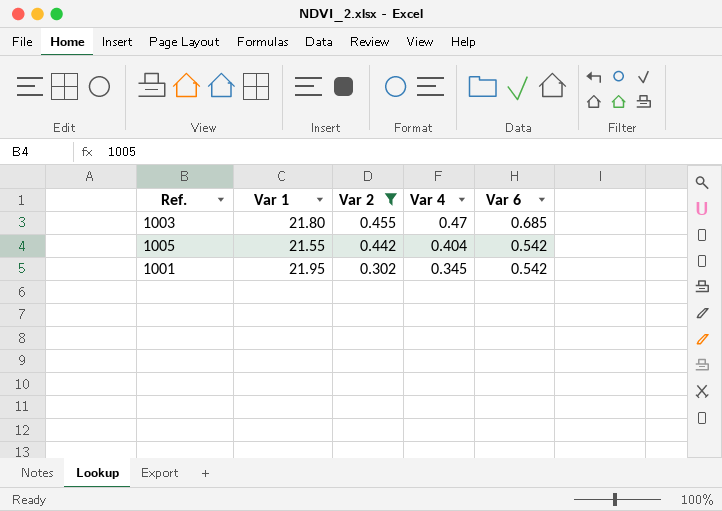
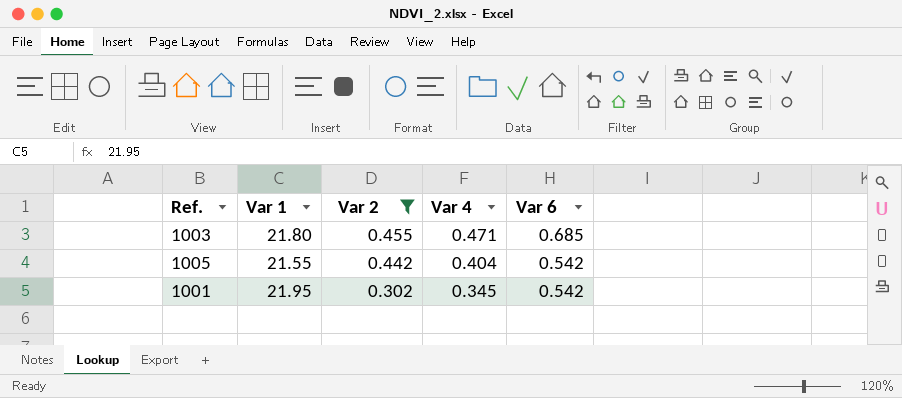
1003 | Var 4: 0.47 -> 0.471

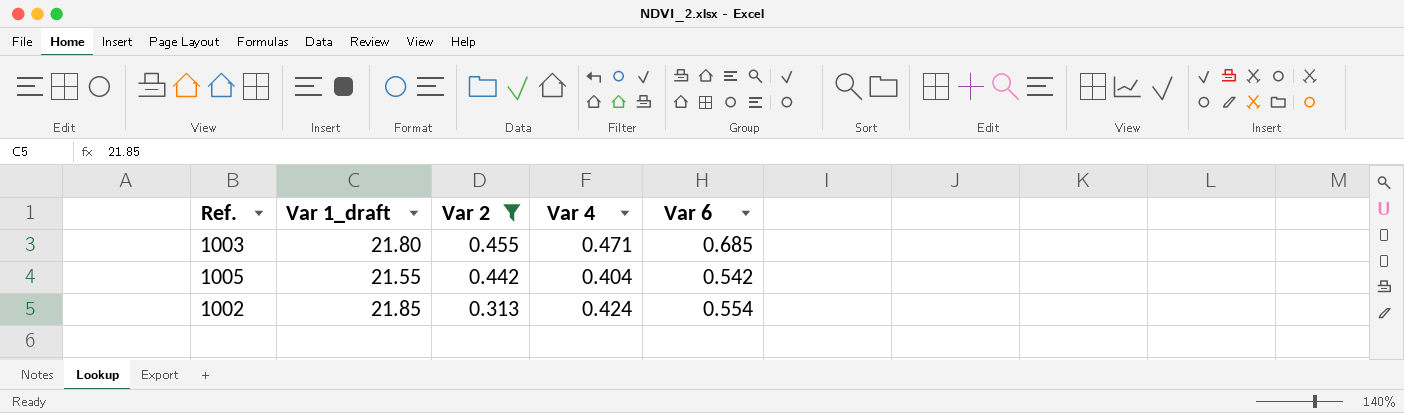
column name: Var 1 -> Var 1_draft
row 1001: 21.95 | 0.302 | 0.345 | 0.542 -> none
row 1002: none -> 21.85 | 0.313 | 0.424 | 0.554

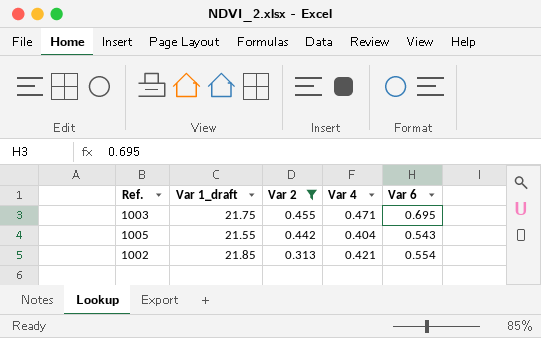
1003 | Var 1_draft: 21.80 -> 21.75
1003 | Var 6: 0.685 -> 0.695
1005 | Var 6: 0.542 -> 0.543
1002 | Var 4: 0.424 -> 0.421

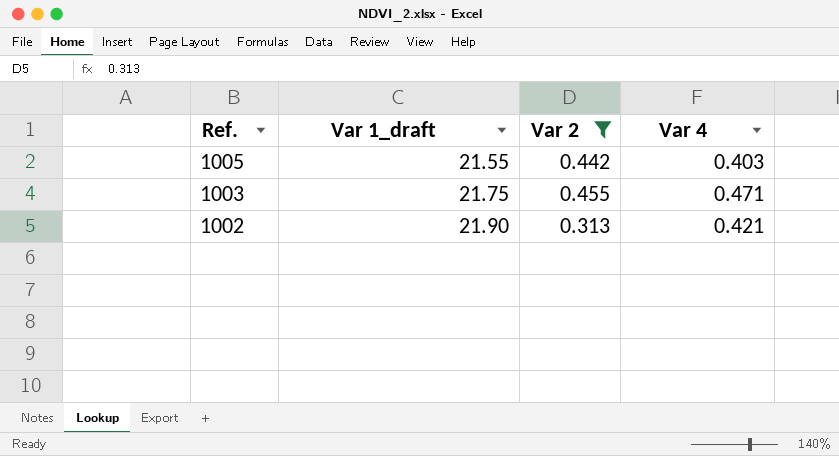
row order: Var 2 descending -> Ref. descending
column Var 6 | position: 5 -> none
1005 | Var 4: 0.404 -> 0.403
1002 | Var 1_draft: 21.85 -> 21.90

